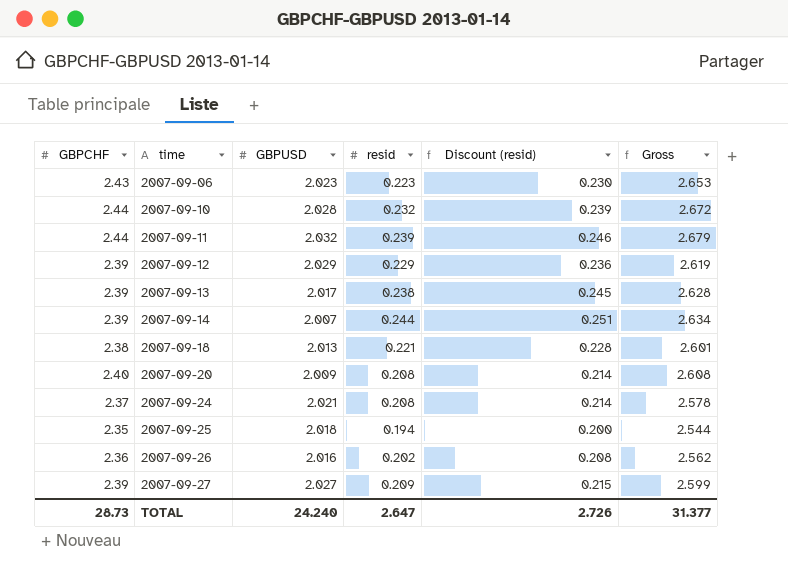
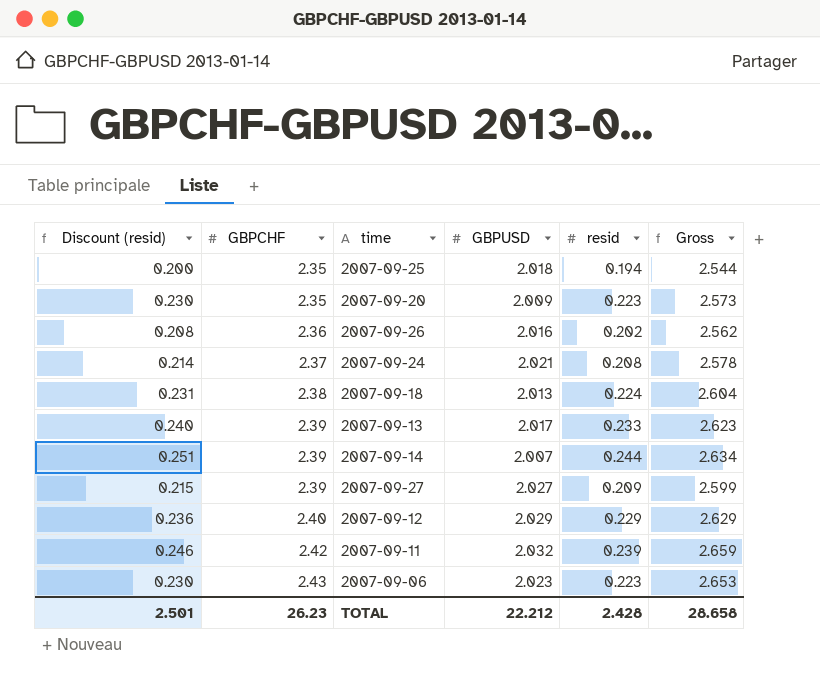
row order: time ascending -> GBPCHF ascending
column Discount (resid) | position: 5 -> 1
row 2007-09-10: 2.44 | 2.028 | 0.232 | 0.239 | 2.672 -> none
2007-09-20 | Discount (resid): 0.214 -> 0.230
2007-09-20 | GBPCHF: 2.40 -> 2.35
2007-09-20 | resid: 0.208 -> 0.223
2007-09-20 | Gross: 2.608 -> 2.573
2007-09-18 | Discount (resid): 0.228 -> 0.231
2007-09-18 | resid: 0.221 -> 0.224
2007-09-18 | Gross: 2.601 -> 2.604
2007-09-13 | Discount (resid): 0.245 -> 0.240
2007-09-13 | resid: 0.238 -> 0.233
2007-09-13 | Gross: 2.628 -> 2.623
2007-09-12 | GBPCHF: 2.39 -> 2.40
2007-09-12 | Gross: 2.619 -> 2.629
2007-09-11 | GBPCHF: 2.44 -> 2.42
2007-09-11 | Gross: 2.679 -> 2.659
TOTAL | Discount (resid): 2.726 -> 2.501
TOTAL | GBPCHF: 28.73 -> 26.23
TOTAL | GBPUSD: 24.240 -> 22.212
TOTAL | resid: 2.647 -> 2.428
TOTAL | Gross: 31.377 -> 28.658

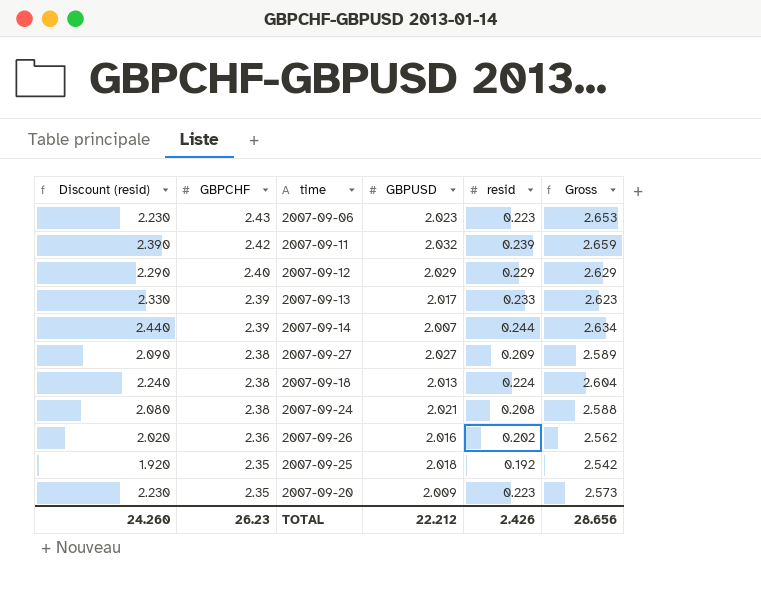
row order: GBPCHF ascending -> GBPCHF descending
column Discount (resid) | formula: [resid] * 1.03 -> [resid] * 10
2007-09-27 | GBPCHF: 2.39 -> 2.38
2007-09-27 | Gross: 2.599 -> 2.589
2007-09-24 | GBPCHF: 2.37 -> 2.38
2007-09-24 | Gross: 2.578 -> 2.588
2007-09-25 | resid: 0.194 -> 0.192
2007-09-25 | Gross: 2.544 -> 2.542
TOTAL | Discount (resid): 2.501 -> 24.260
TOTAL | resid: 2.428 -> 2.426
TOTAL | Gross: 28.658 -> 28.656

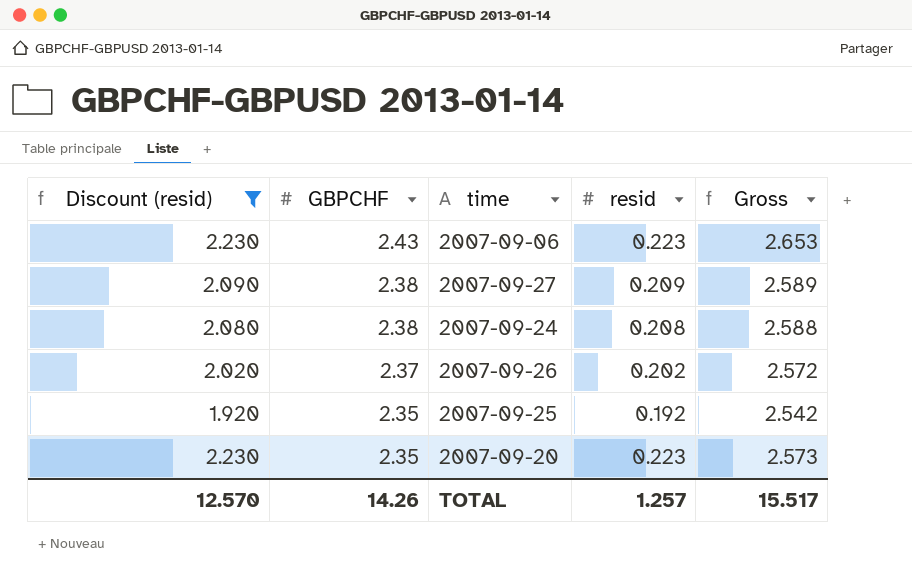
filter: none -> Discount (resid) <= 2.230
column GBPUSD | position: 4 -> none
2007-09-26 | GBPCHF: 2.36 -> 2.37
2007-09-26 | Gross: 2.562 -> 2.572
TOTAL | Discount (resid): 24.260 -> 12.570
TOTAL | GBPCHF: 26.23 -> 14.26
TOTAL | resid: 2.426 -> 1.257
TOTAL | Gross: 28.656 -> 15.517

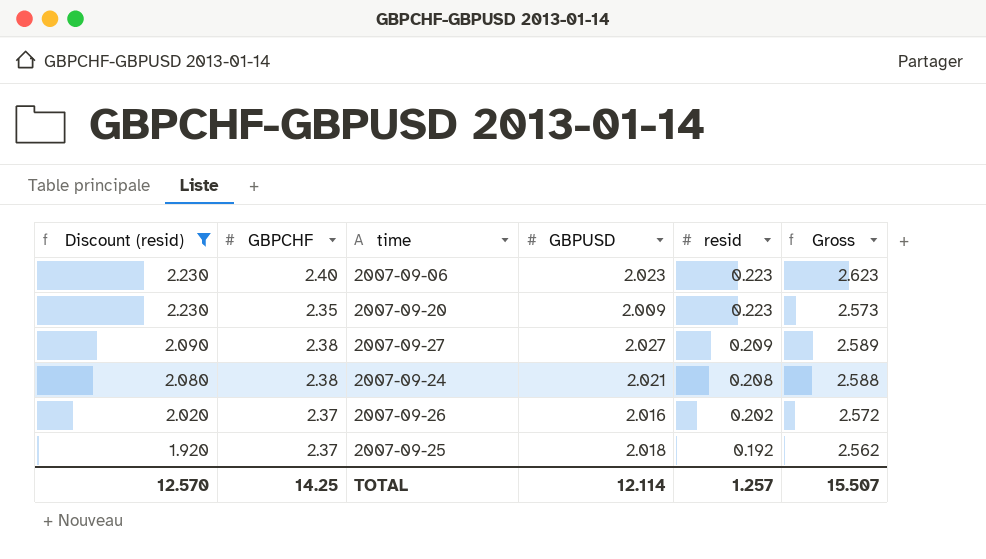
row order: GBPCHF descending -> Discount (resid) descending
column GBPUSD | position: none -> 4
2007-09-06 | GBPCHF: 2.43 -> 2.40
2007-09-06 | Gross: 2.653 -> 2.623
2007-09-25 | GBPCHF: 2.35 -> 2.37
2007-09-25 | Gross: 2.542 -> 2.562
TOTAL | GBPCHF: 14.26 -> 14.25
TOTAL | Gross: 15.517 -> 15.507

